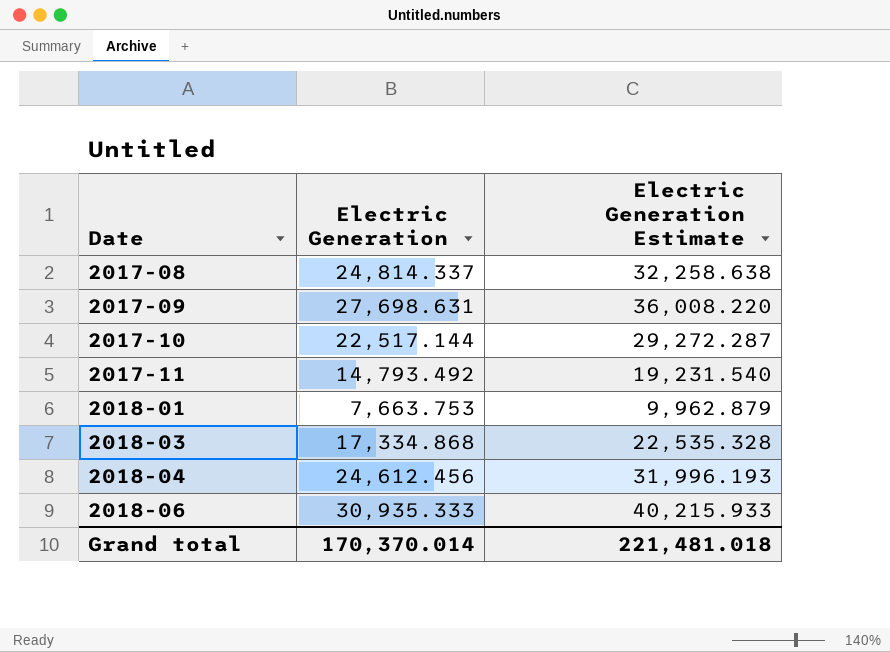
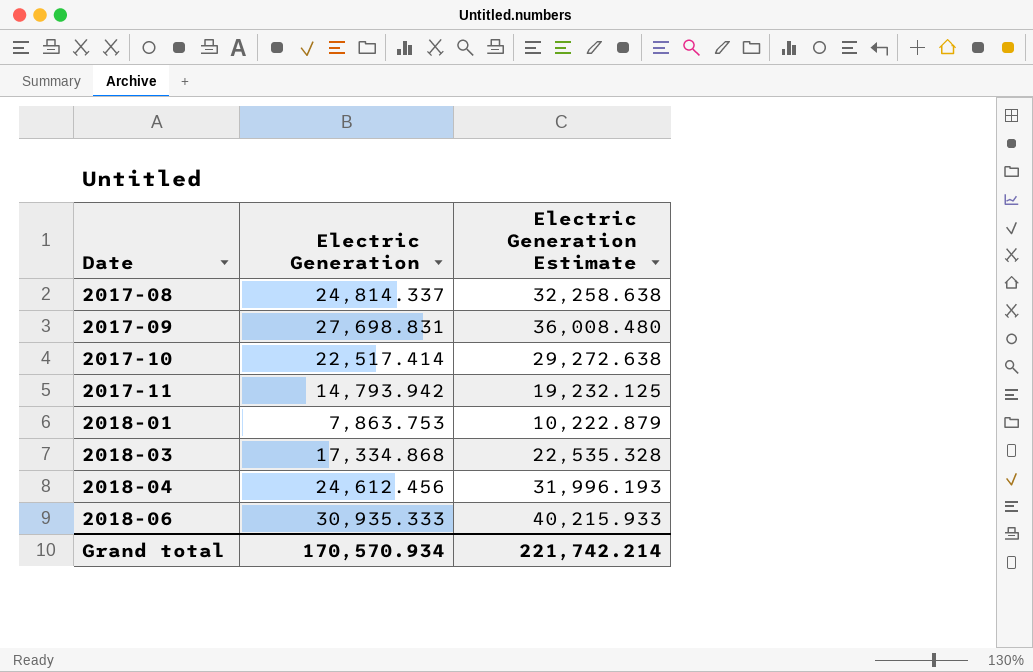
2017-09 | Electric Generation: 27,698.631 -> 27,698.831
2017-09 | Electric Generation Estimate: 36,008.220 -> 36,008.480
2017-10 | Electric Generation: 22,517.144 -> 22,517.414
2017-10 | Electric Generation Estimate: 29,272.287 -> 29,272.638
2017-11 | Electric Generation: 14,793.492 -> 14,793.942
2017-11 | Electric Generation Estimate: 19,231.540 -> 19,232.125
2018-01 | Electric Generation: 7,663.753 -> 7,863.753
2018-01 | Electric Generation Estimate: 9,962.879 -> 10,222.879
Grand total | Electric Generation: 170,370.014 -> 170,570.934
Grand total | Electric Generation Estimate: 221,481.018 -> 221,742.214

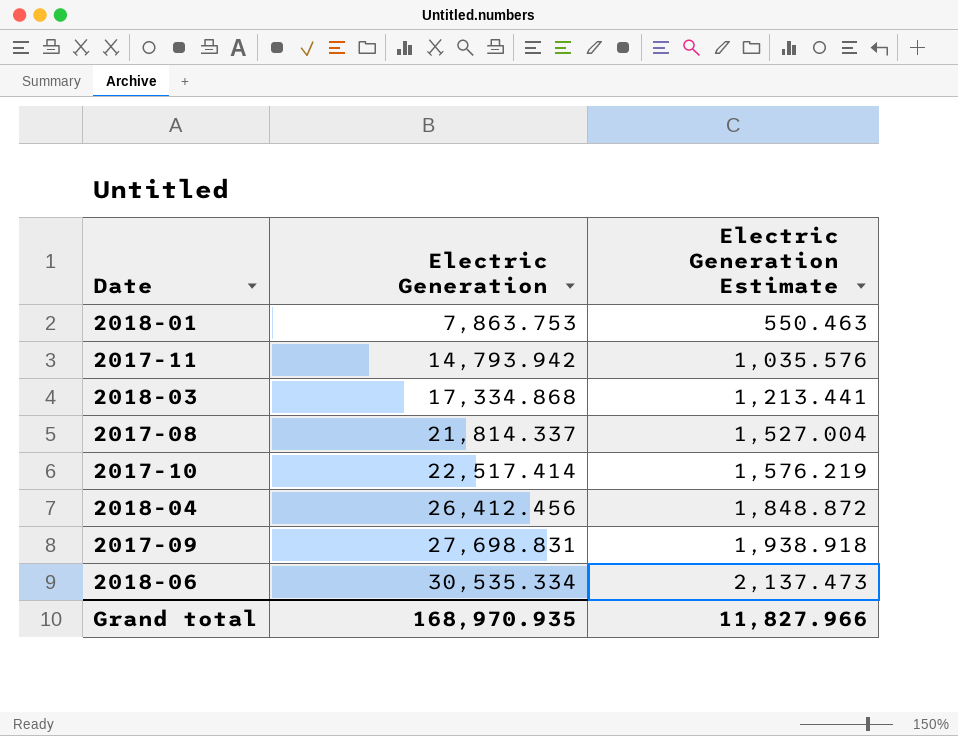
row order: Date ascending -> Electric Generation ascending
column Electric Generation Estimate | formula: [Electric Generation] * 1.3 -> [Electric Generation] * 0.07
2017-08 | Electric Generation: 24,814.337 -> 21,814.337
2018-04 | Electric Generation: 24,612.456 -> 26,412.456
2018-06 | Electric Generation: 30,935.333 -> 30,535.334
Grand total | Electric Generation: 170,570.934 -> 168,970.935
Grand total | Electric Generation Estimate: 221,742.214 -> 11,827.966

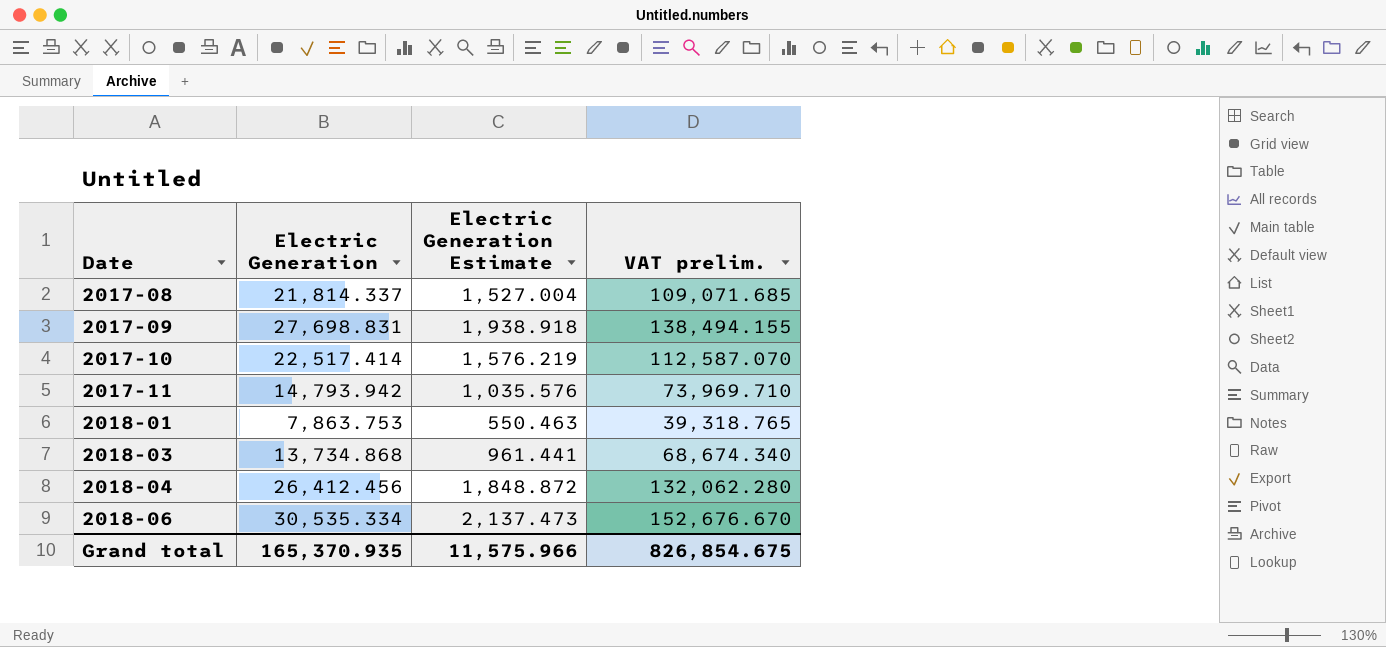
row order: Electric Generation ascending -> Date ascending
column VAT prelim. | formula: none -> [Electric Generation] * 5
2018-03 | Electric Generation: 17,334.868 -> 13,734.868
2018-03 | Electric Generation Estimate: 1,213.441 -> 961.441
Grand total | Electric Generation: 168,970.935 -> 165,370.935
Grand total | Electric Generation Estimate: 11,827.966 -> 11,575.966

